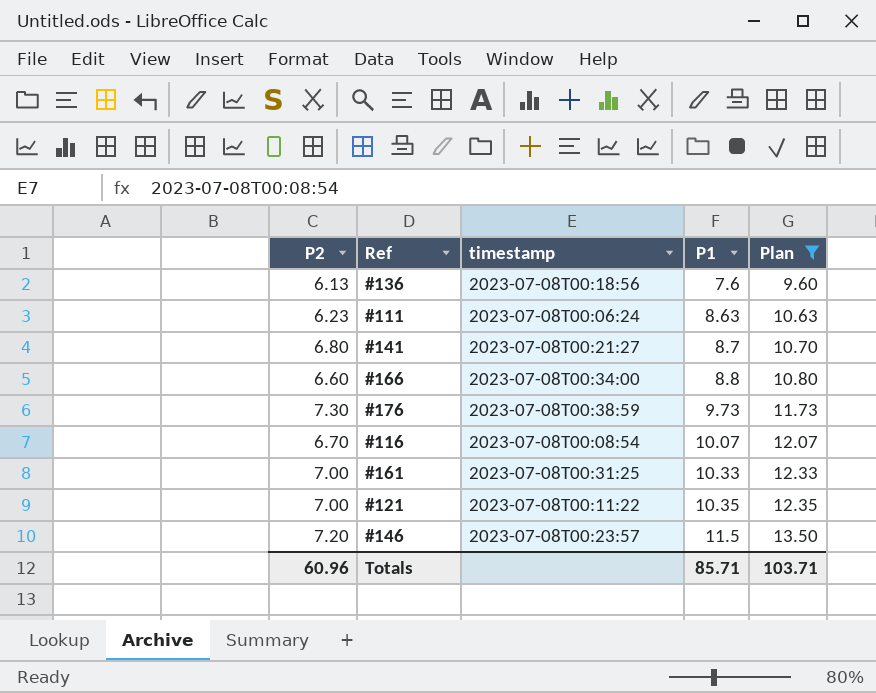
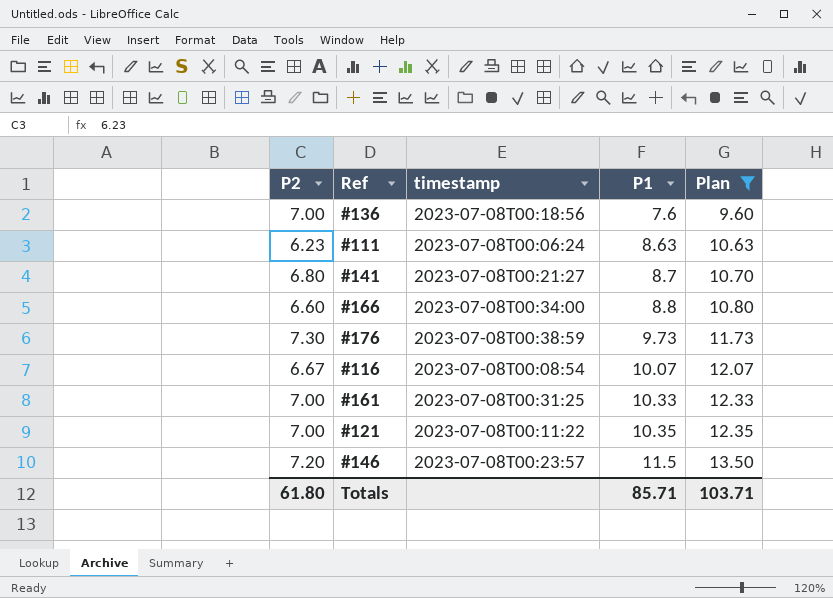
#136 | P2: 6.13 -> 7.00
#116 | P2: 6.70 -> 6.67
Totals | P2: 60.96 -> 61.80

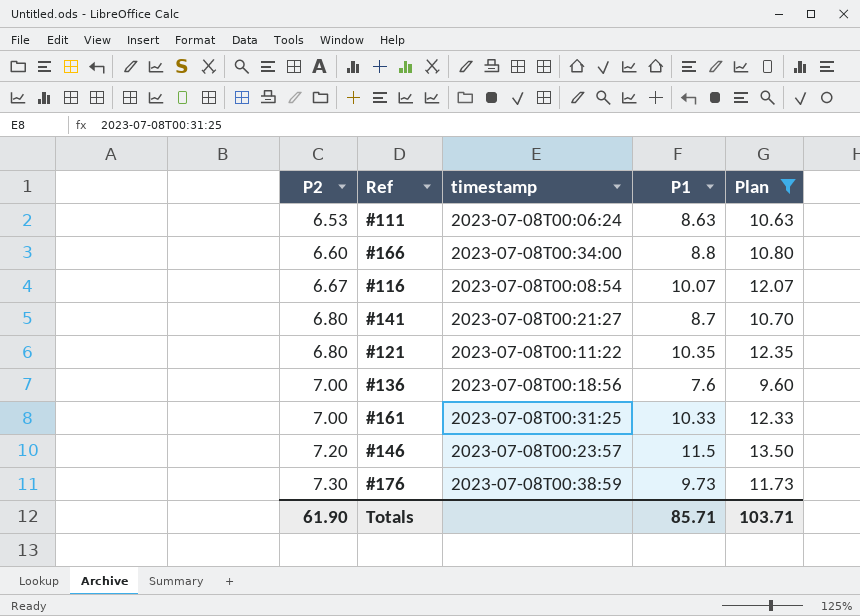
row order: P1 ascending -> P2 ascending
#111 | P2: 6.23 -> 6.53
#121 | P2: 7.00 -> 6.80
Totals | P2: 61.80 -> 61.90

